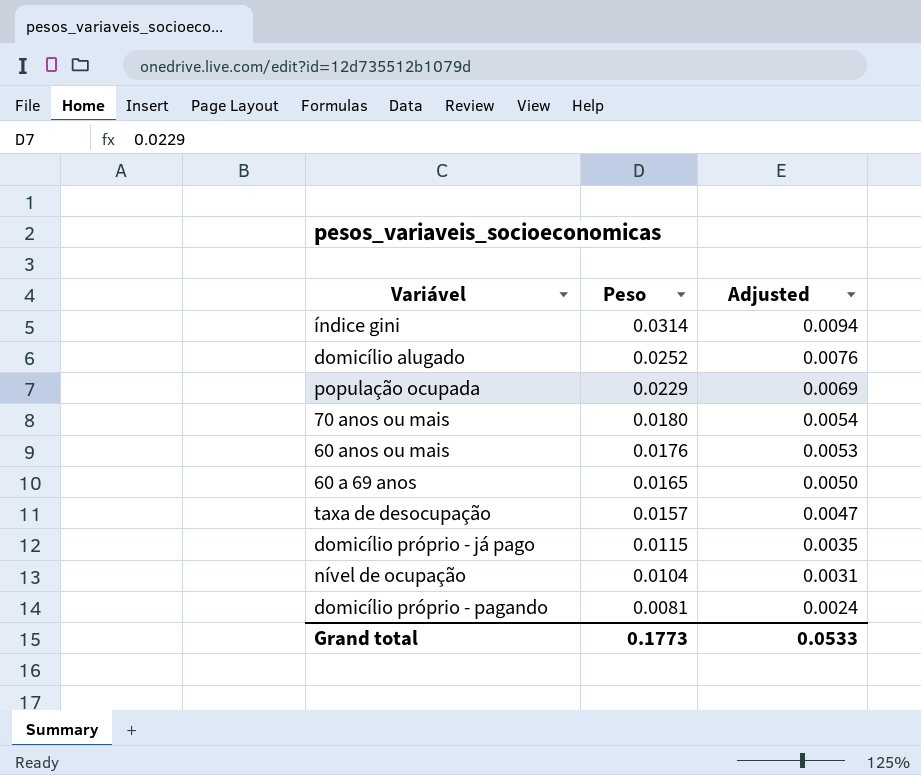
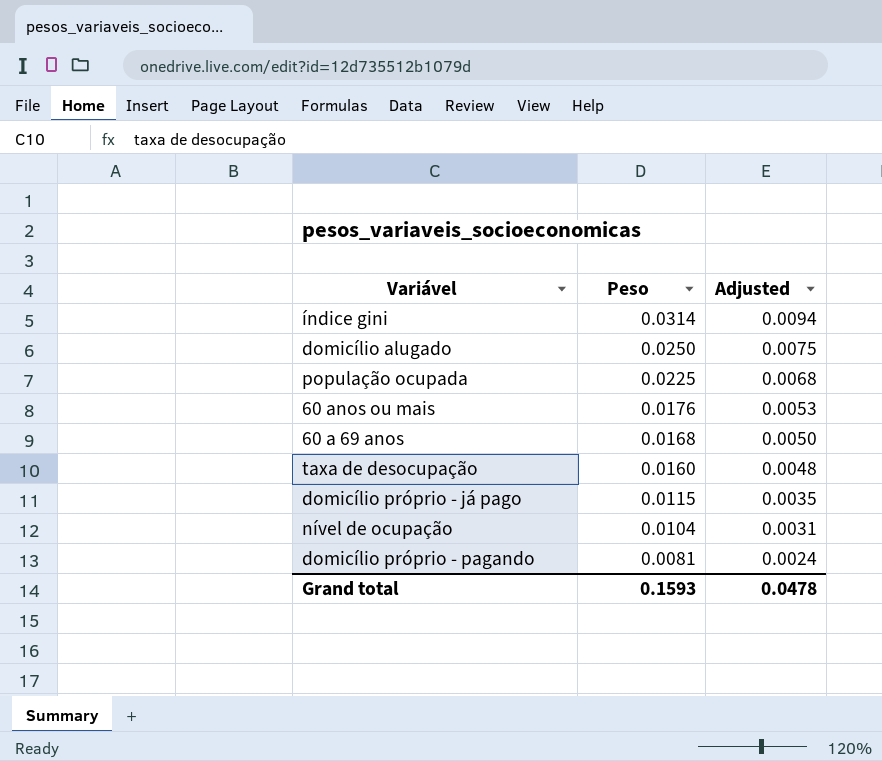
row 70 anos ou mais: 0.0180 | 0.0054 -> none
domicílio alugado | Peso: 0.0252 -> 0.0250
domicílio alugado | Adjusted: 0.0076 -> 0.0075
população ocupada | Peso: 0.0229 -> 0.0225
população ocupada | Adjusted: 0.0069 -> 0.0068
60 a 69 anos | Peso: 0.0165 -> 0.0168
taxa de desocupação | Peso: 0.0157 -> 0.0160
taxa de desocupação | Adjusted: 0.0047 -> 0.0048
Grand total | Peso: 0.1773 -> 0.1593
Grand total | Adjusted: 0.0533 -> 0.0478

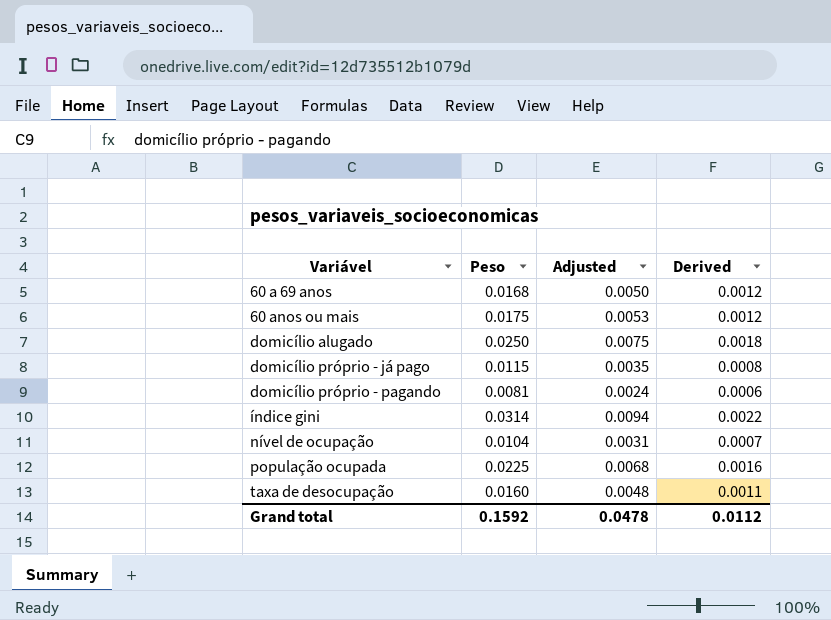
row order: Peso descending -> Variável ascending
column Derived | formula: none -> [Peso] * 0.07
60 anos ou mais | Peso: 0.0176 -> 0.0175
Grand total | Peso: 0.1593 -> 0.1592

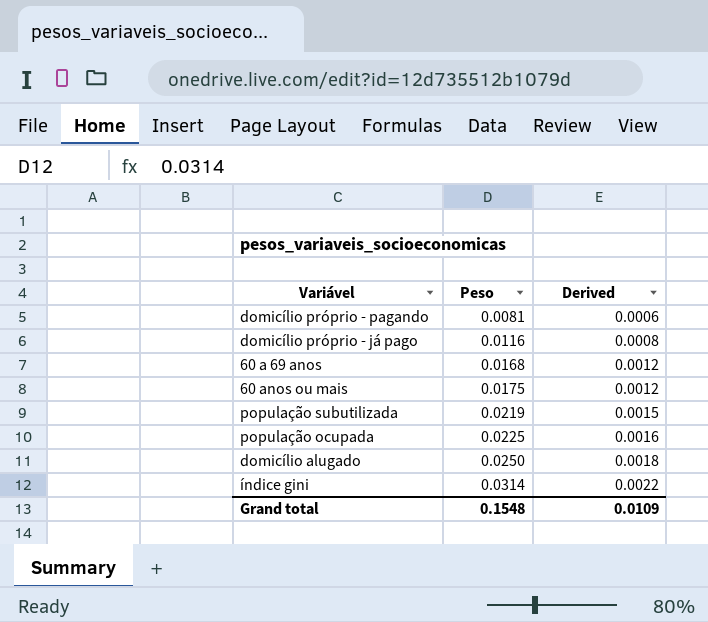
row order: Variável ascending -> Peso ascending
column Adjusted | formula: [Peso] * 0.3 -> none
row nível de ocupação: 0.0104 | 0.0031 | 0.0007 -> none
row taxa de desocupação: 0.0160 | 0.0048 | 0.0011 -> none
domicílio próprio - já pago | Peso: 0.0115 -> 0.0116
row população subutilizada: none -> 0.0219 | 0.0015
Grand total | Peso: 0.1592 -> 0.1548
Grand total | Derived: 0.0112 -> 0.0109

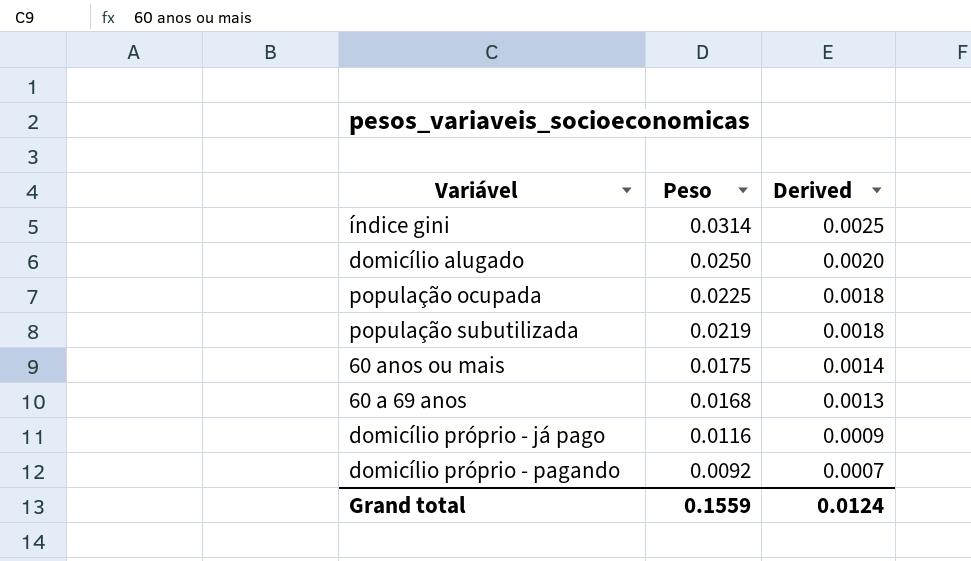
row order: Peso ascending -> Peso descending
column Derived | formula: [Peso] * 0.07 -> [Peso] * 0.08
domicílio próprio - pagando | Peso: 0.0081 -> 0.0092
Grand total | Peso: 0.1548 -> 0.1559
Grand total | Derived: 0.0109 -> 0.0124

